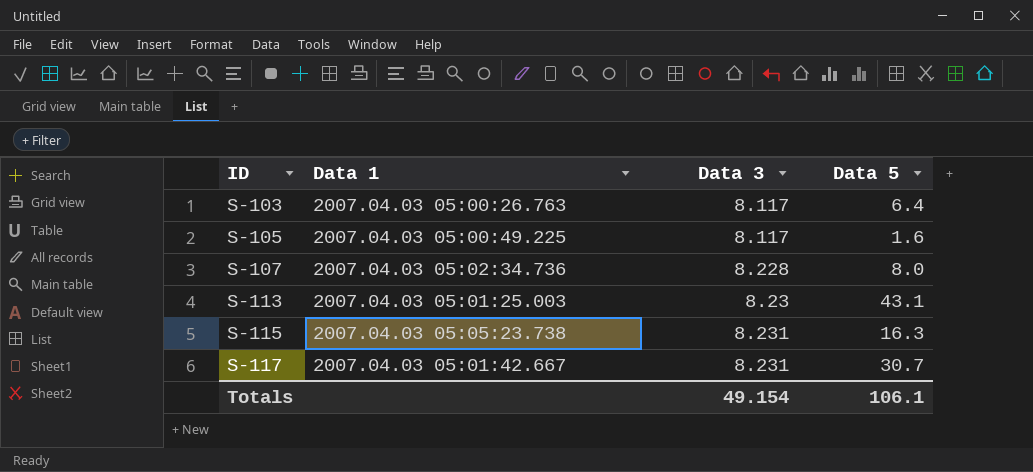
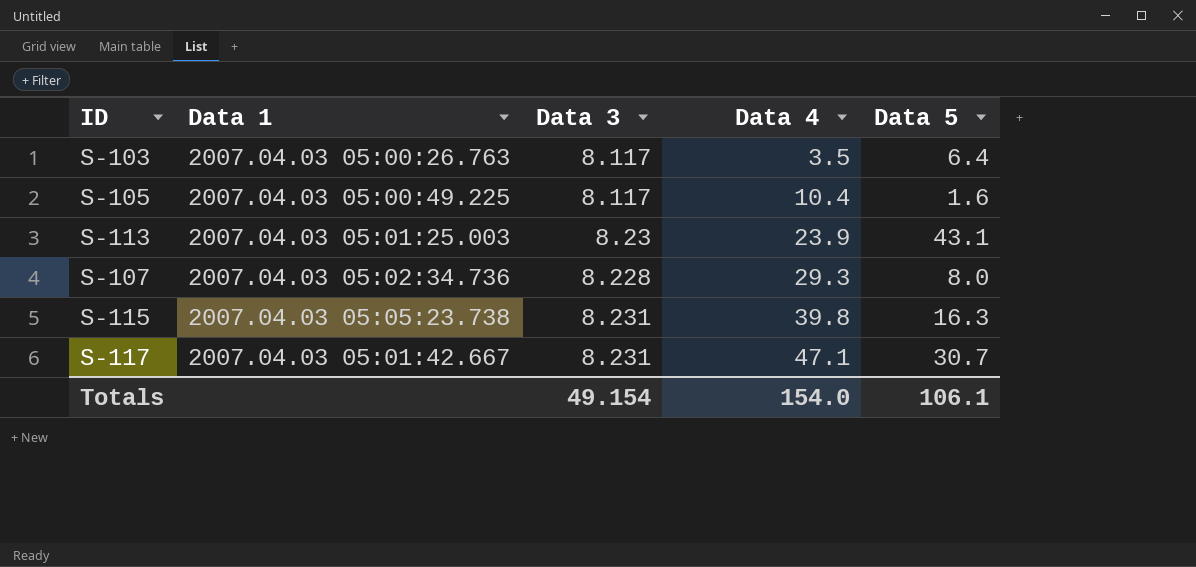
row order: ID ascending -> Data 4 ascending
column Data 4 | position: none -> 4

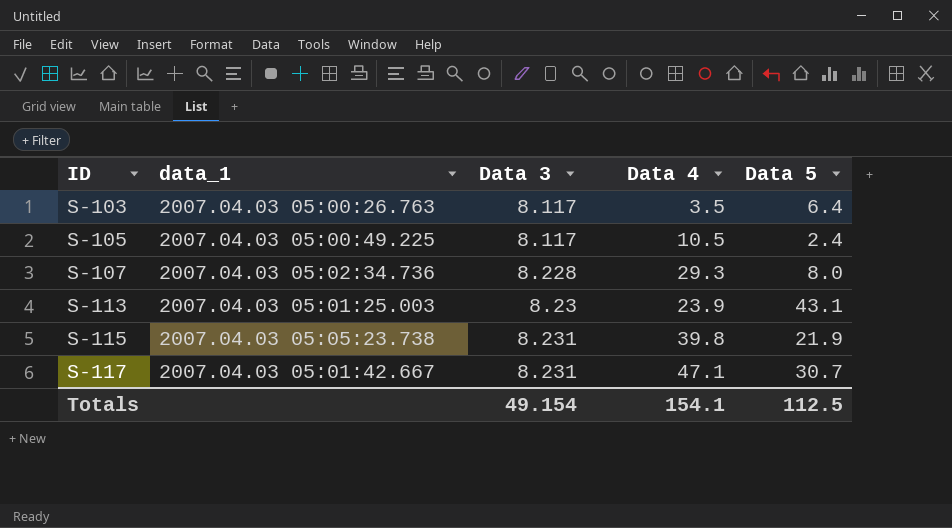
row order: Data 4 ascending -> ID ascending
column name: Data 1 -> data_1
S-105 | Data 4: 10.4 -> 10.5
S-105 | Data 5: 1.6 -> 2.4
S-115 | Data 5: 16.3 -> 21.9
Totals | Data 4: 154.0 -> 154.1
Totals | Data 5: 106.1 -> 112.5

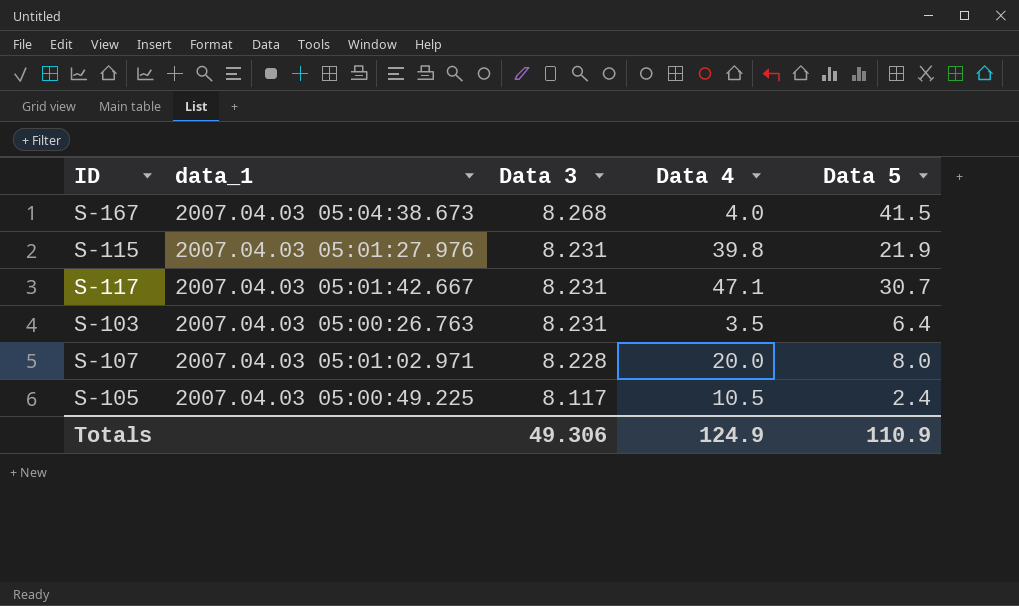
row order: ID ascending -> Data 3 descending
row S-113: 2007.04.03 05:01:25.003 | 8.23 | 23.9 | 43.1 -> none
row S-167: none -> 2007.04.03 05:04:38.673 | 8.268 | 4.0 | 41.5
S-115 | data_1: 2007.04.03 05:05:23.738 -> 2007.04.03 05:01:27.976
S-103 | Data 3: 8.117 -> 8.231
S-107 | data_1: 2007.04.03 05:02:34.736 -> 2007.04.03 05:01:02.971
S-107 | Data 4: 29.3 -> 20.0
Totals | Data 3: 49.154 -> 49.306
Totals | Data 4: 154.1 -> 124.9
Totals | Data 5: 112.5 -> 110.9

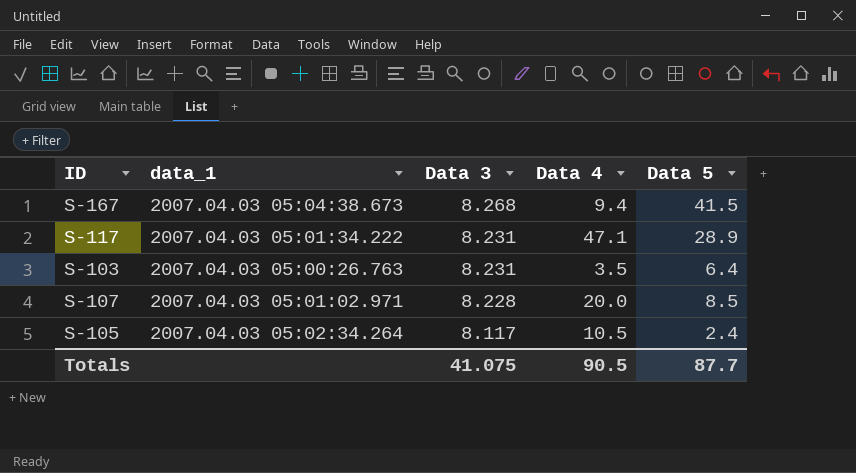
row S-115: 2007.04.03 05:01:27.976 | 8.231 | 39.8 | 21.9 -> none
S-167 | Data 4: 4.0 -> 9.4
S-117 | data_1: 2007.04.03 05:01:42.667 -> 2007.04.03 05:01:34.222
S-117 | Data 5: 30.7 -> 28.9
S-107 | Data 5: 8.0 -> 8.5
S-105 | data_1: 2007.04.03 05:00:49.225 -> 2007.04.03 05:02:34.264
Totals | Data 3: 49.306 -> 41.075
Totals | Data 4: 124.9 -> 90.5
Totals | Data 5: 110.9 -> 87.7

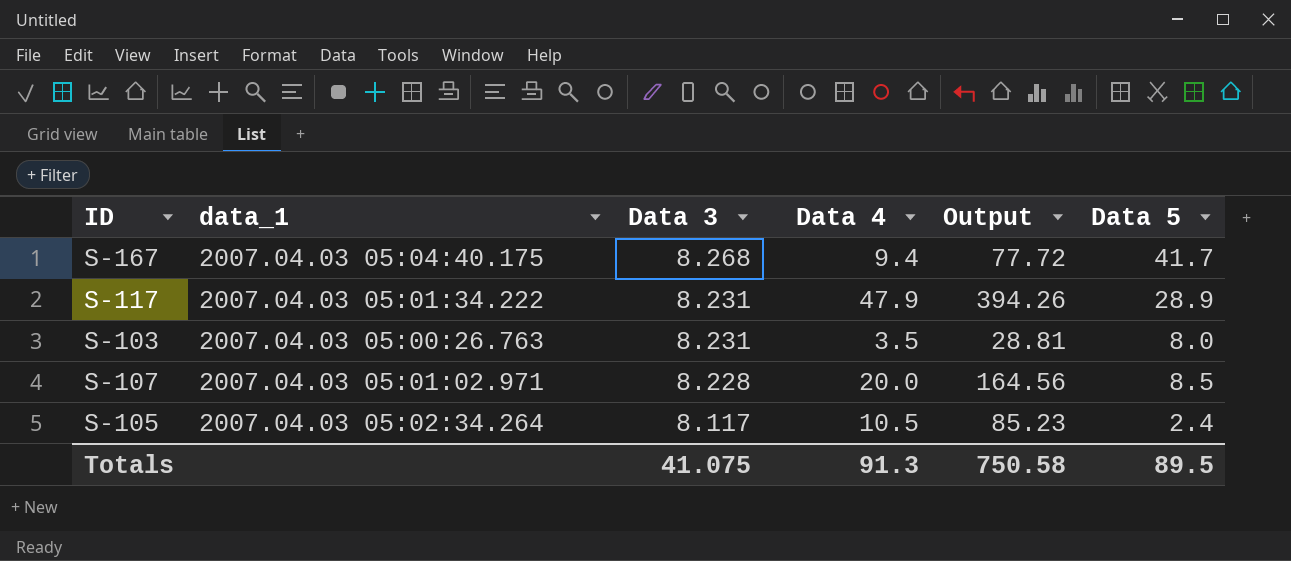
column Output | formula: none -> [Data 3] * [Data 4]
S-167 | data_1: 2007.04.03 05:04:38.673 -> 2007.04.03 05:04:40.175
S-167 | Data 5: 41.5 -> 41.7
S-117 | Data 4: 47.1 -> 47.9
S-103 | Data 5: 6.4 -> 8.0
Totals | Data 4: 90.5 -> 91.3
Totals | Data 5: 87.7 -> 89.5

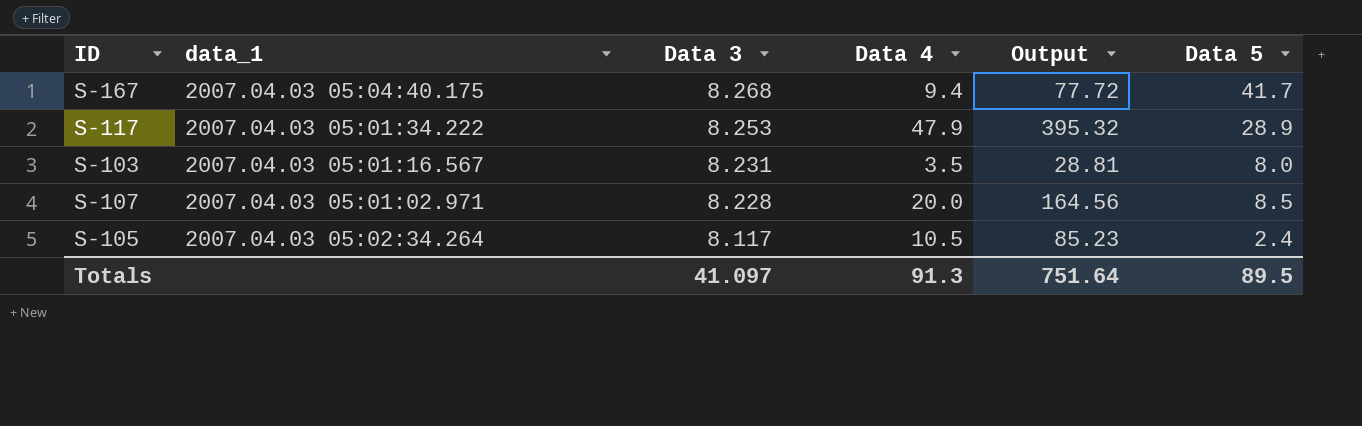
S-117 | Data 3: 8.231 -> 8.253
S-117 | Output: 394.26 -> 395.32
S-103 | data_1: 2007.04.03 05:00:26.763 -> 2007.04.03 05:01:16.567
Totals | Data 3: 41.075 -> 41.097
Totals | Output: 750.58 -> 751.64

